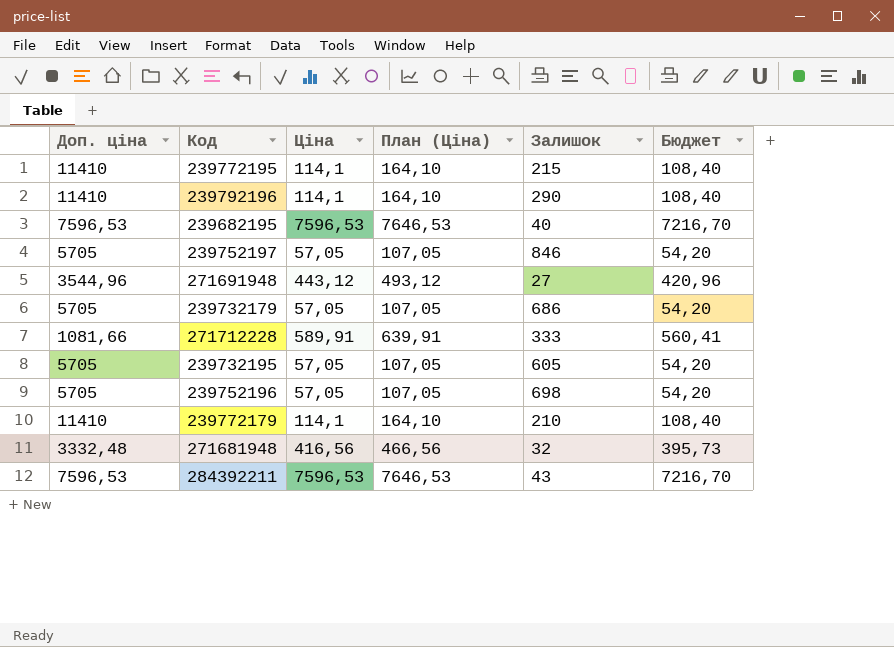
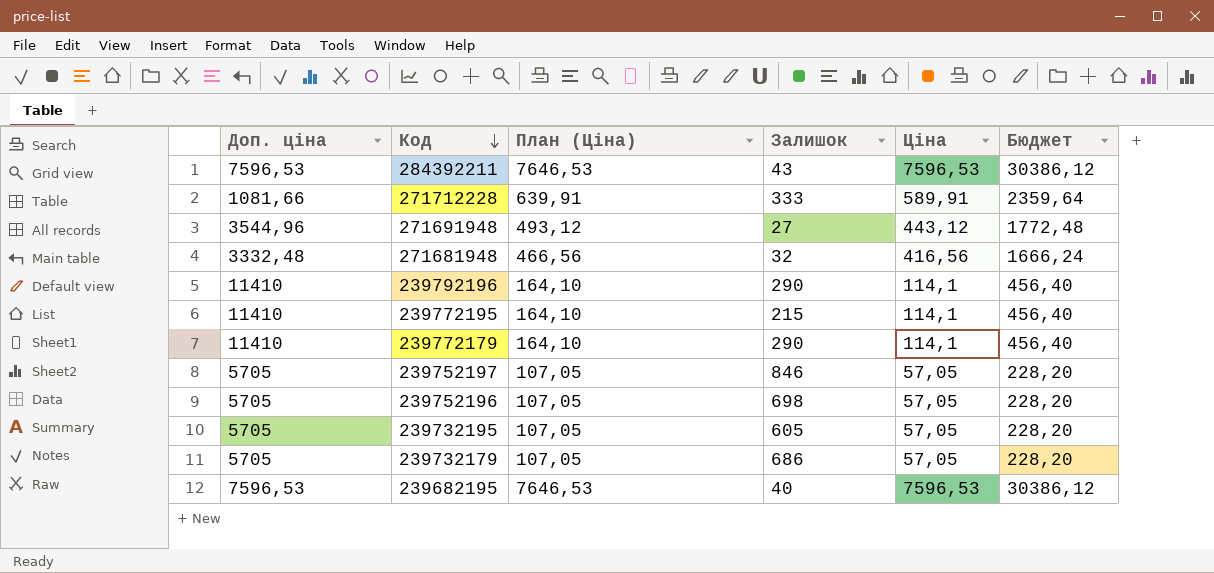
row order: none -> Код descending
column Ціна | position: 3 -> 5
column Бюджет | formula: [Ціна] * 0,95 -> [Ціна] * 4
239772179 | Залишок: 210 -> 290

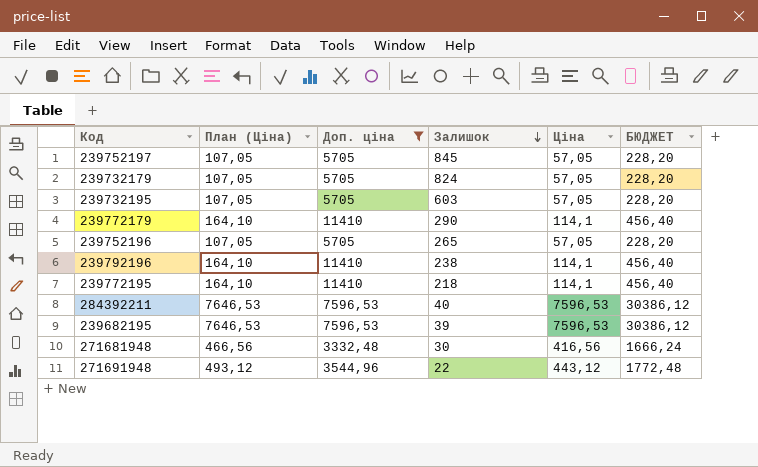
filter: none -> Доп. ціна != 1081,66
row order: Код descending -> Залишок descending
column Доп. ціна | position: 1 -> 3
column name: Бюджет -> БЮДЖЕТ
239752197 | Залишок: 846 -> 845
239732179 | Залишок: 686 -> 824
239732195 | Залишок: 605 -> 603
239752196 | Залишок: 698 -> 265
239792196 | Залишок: 290 -> 238
239772195 | Залишок: 215 -> 218
284392211 | Залишок: 43 -> 40
239682195 | Залишок: 40 -> 39
271681948 | Залишок: 32 -> 30
271691948 | Залишок: 27 -> 22

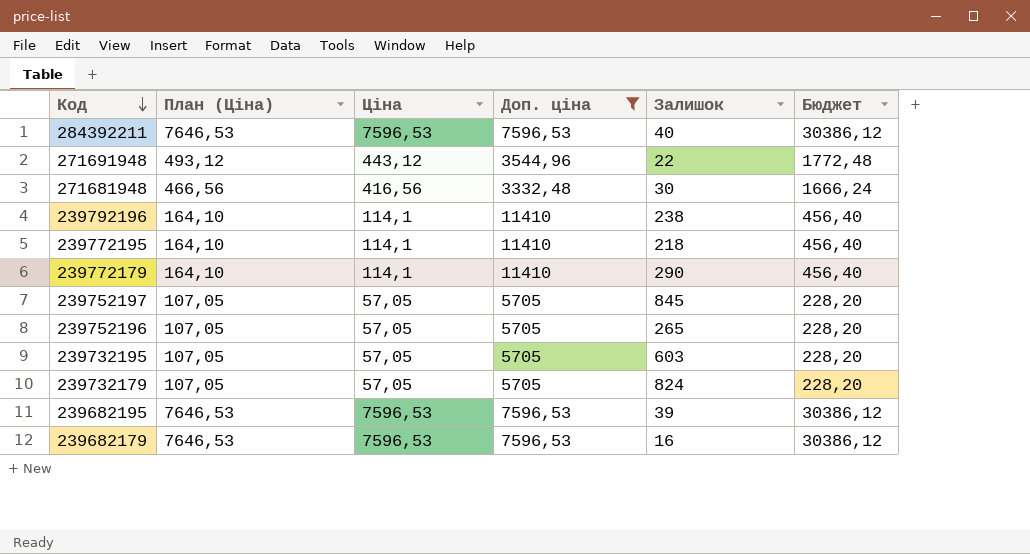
row order: Залишок descending -> Код descending
column Ціна | position: 5 -> 3
column name: БЮДЖЕТ -> Бюджет
row 239682179: none -> 7646,53 | 7596,53 | 7596,53 | 16 | 30386,12

